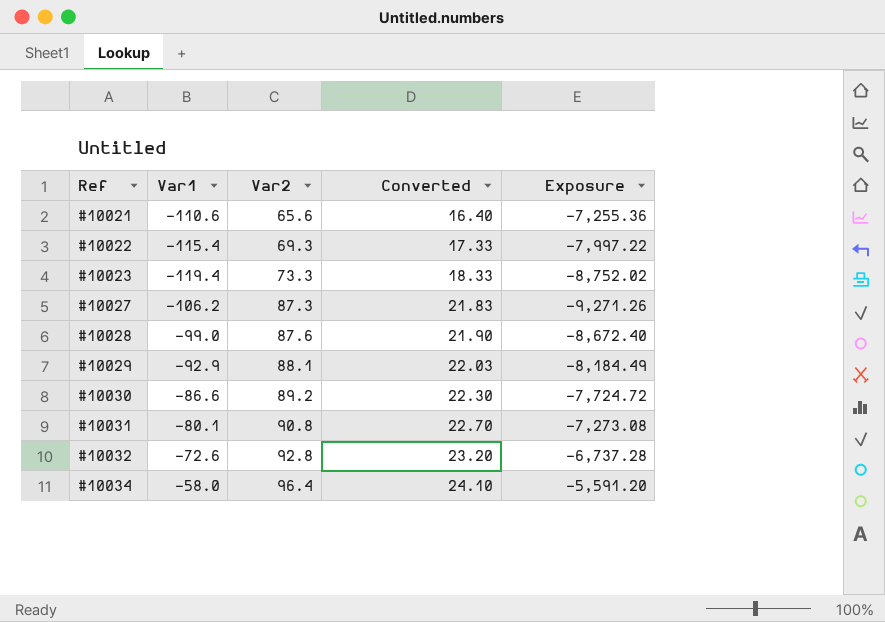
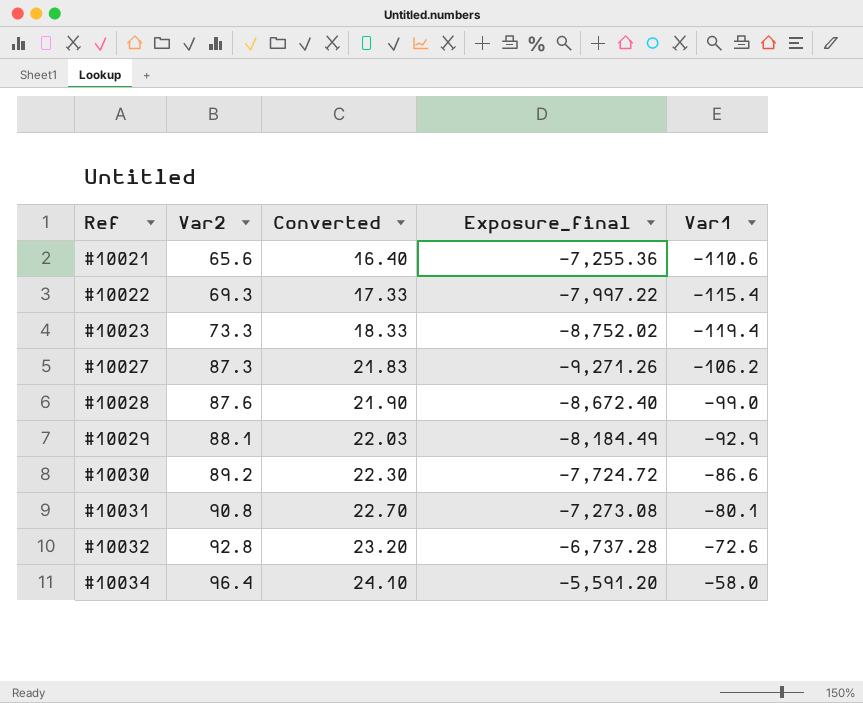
column name: Exposure -> Exposure_final
column Var1 | position: 2 -> 5

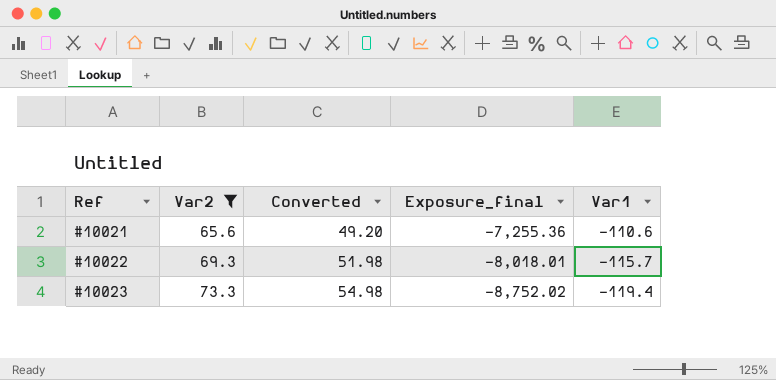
filter: none -> Var2 <= 73.3
column Converted | formula: [Var2] * 0.25 -> [Var2] * 0.75
#10022 | Exposure_final: -7,997.22 -> -8,018.01
#10022 | Var1: -115.4 -> -115.7

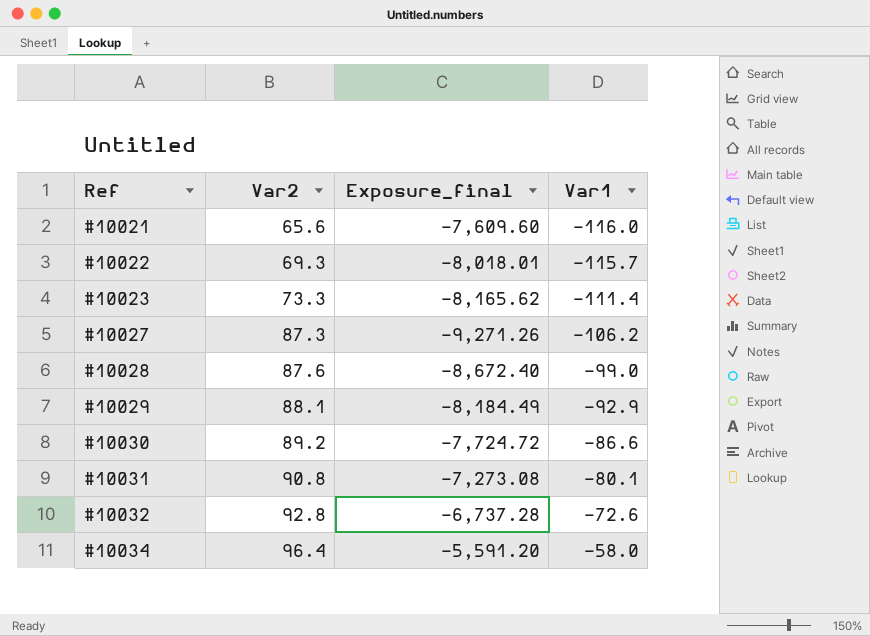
filter: Var2 <= 73.3 -> none
column Converted | formula: [Var2] * 0.75 -> none
#10021 | Exposure_final: -7,255.36 -> -7,609.60
#10021 | Var1: -110.6 -> -116.0
#10023 | Exposure_final: -8,752.02 -> -8,165.62
#10023 | Var1: -119.4 -> -111.4

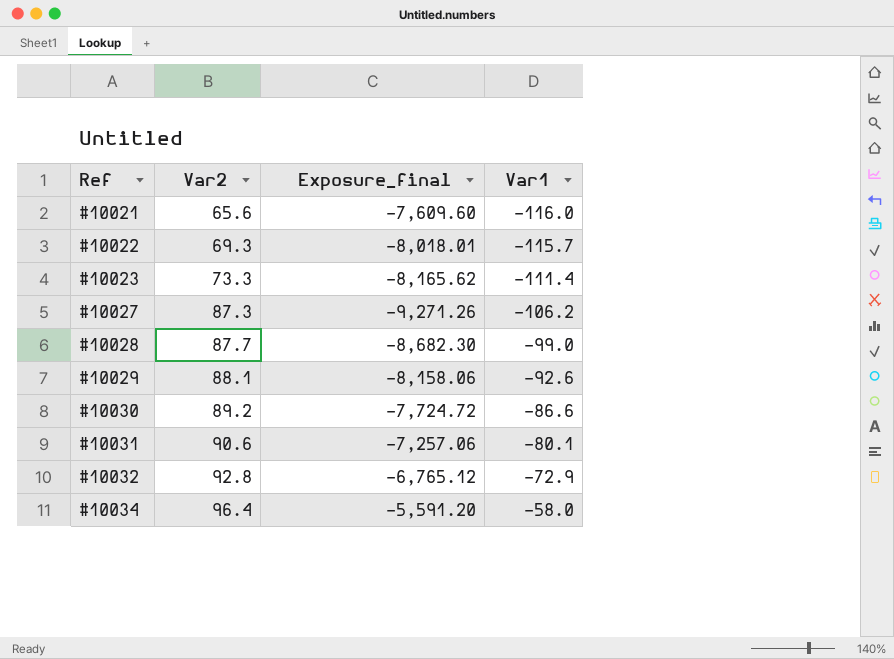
#10028 | Var2: 87.6 -> 87.7
#10028 | Exposure_final: -8,672.40 -> -8,682.30
#10029 | Exposure_final: -8,184.49 -> -8,158.06
#10029 | Var1: -92.9 -> -92.6
#10031 | Var2: 90.8 -> 90.6
#10031 | Exposure_final: -7,273.08 -> -7,257.06
#10032 | Exposure_final: -6,737.28 -> -6,765.12
#10032 | Var1: -72.6 -> -72.9

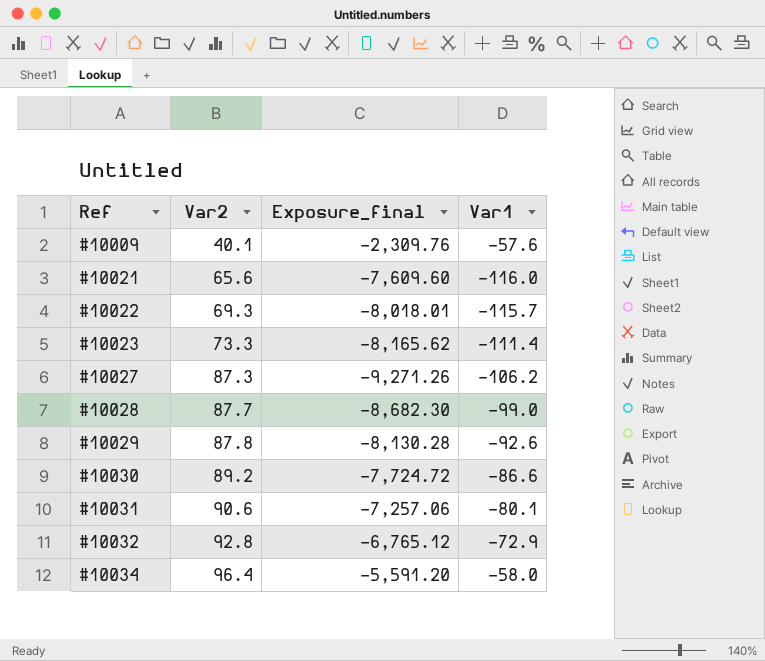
row #10009: none -> 40.1 | -2,309.76 | -57.6
#10029 | Var2: 88.1 -> 87.8
#10029 | Exposure_final: -8,158.06 -> -8,130.28

